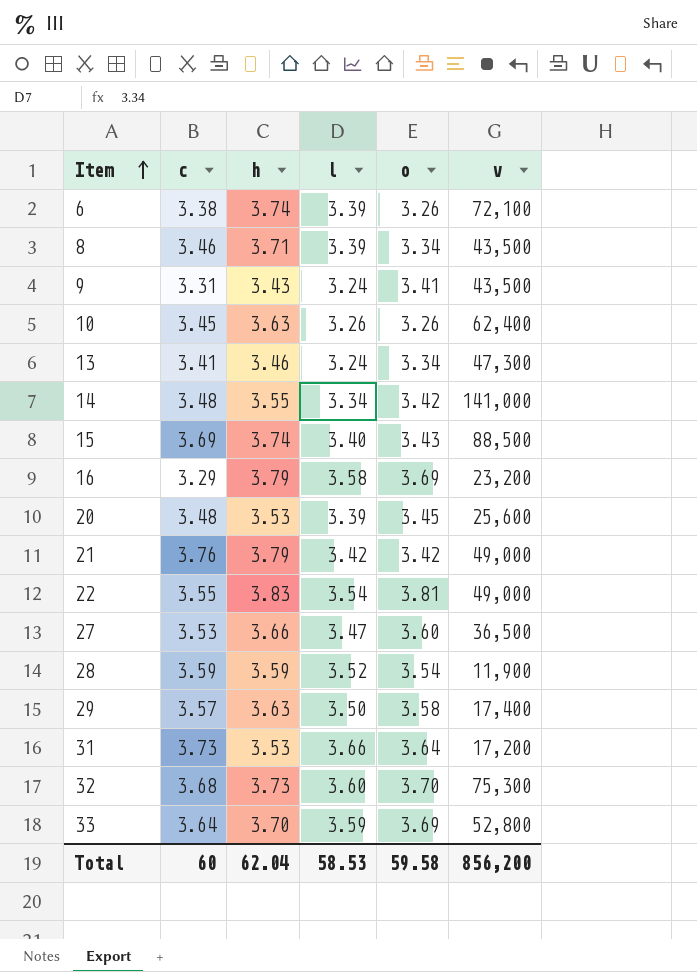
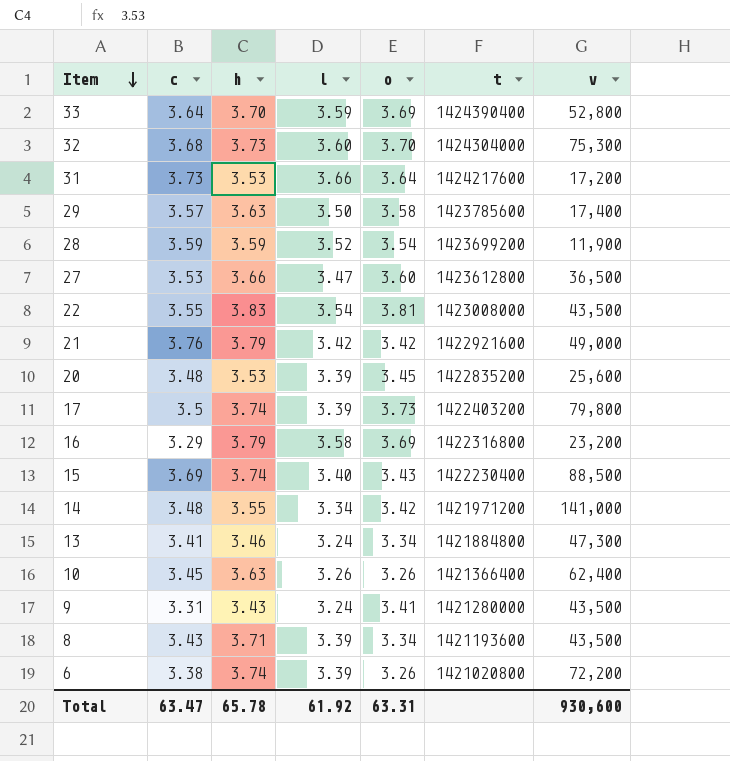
row order: Item ascending -> Item descending
column t | position: none -> 6
22 | v: 49,000 -> 43,500
row 17: none -> 3.5 | 3.74 | 3.39 | 3.73 | 1422403200 | 79,800
8 | c: 3.46 -> 3.43
6 | v: 72,100 -> 72,200
Total | c: 60 -> 63.47
Total | h: 62.04 -> 65.78
Total | l: 58.53 -> 61.92
Total | o: 59.58 -> 63.31
Total | v: 856,200 -> 930,600

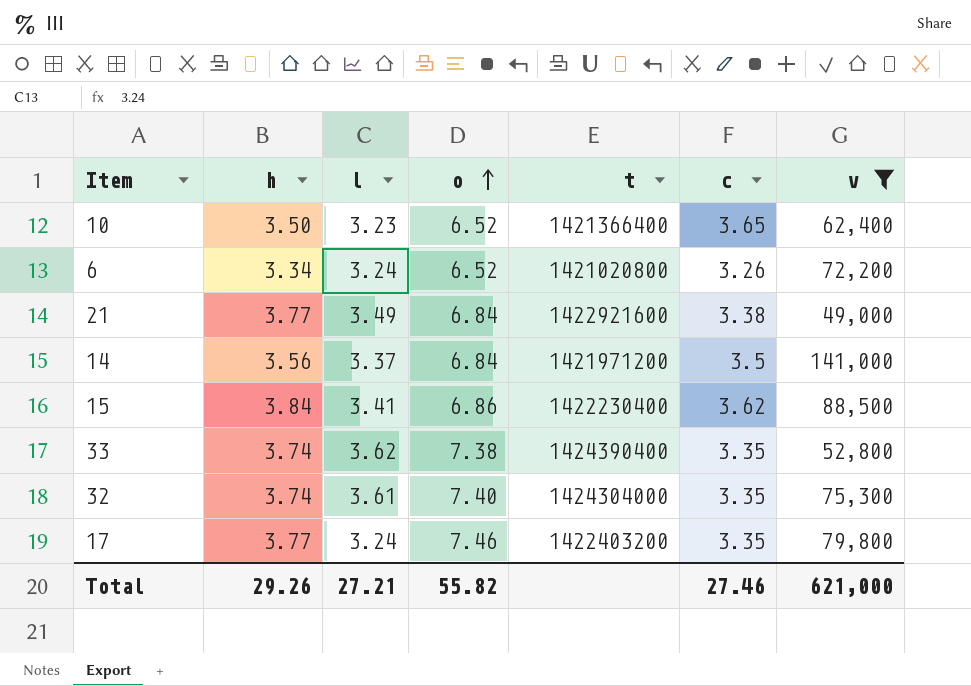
filter: none -> v >= 49,000
row order: Item descending -> o ascending
column c | position: 2 -> 6
10 | h: 3.63 -> 3.50
10 | l: 3.26 -> 3.23
10 | o: 3.26 -> 6.52
10 | c: 3.45 -> 3.65
6 | h: 3.74 -> 3.34
6 | l: 3.39 -> 3.24
6 | o: 3.26 -> 6.52
6 | c: 3.38 -> 3.26
21 | h: 3.79 -> 3.77
21 | l: 3.42 -> 3.49
21 | o: 3.42 -> 6.84
21 | c: 3.76 -> 3.38
14 | h: 3.55 -> 3.56
14 | l: 3.34 -> 3.37
14 | o: 3.42 -> 6.84
14 | c: 3.48 -> 3.5
15 | h: 3.74 -> 3.84
15 | l: 3.40 -> 3.41
15 | o: 3.43 -> 6.86
15 | c: 3.69 -> 3.62
33 | h: 3.70 -> 3.74
33 | l: 3.59 -> 3.62
33 | o: 3.69 -> 7.38
33 | c: 3.64 -> 3.35
32 | h: 3.73 -> 3.74
32 | l: 3.60 -> 3.61
32 | o: 3.70 -> 7.40
32 | c: 3.68 -> 3.35
17 | h: 3.74 -> 3.77
17 | l: 3.39 -> 3.24
17 | o: 3.73 -> 7.46
17 | c: 3.5 -> 3.35
Total | h: 65.78 -> 29.26
Total | l: 61.92 -> 27.21
Total | o: 63.31 -> 55.82
Total | c: 63.47 -> 27.46
Total | v: 930,600 -> 621,000

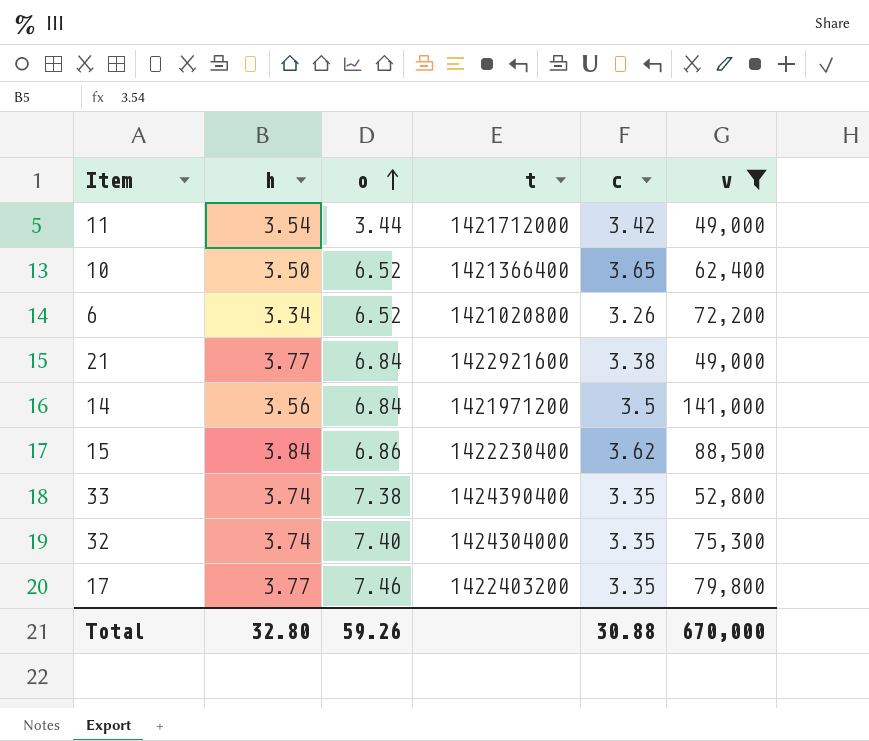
column l | position: 3 -> none
row 11: none -> 3.54 | 3.44 | 1421712000 | 3.42 | 49,000
Total | h: 29.26 -> 32.80
Total | o: 55.82 -> 59.26
Total | c: 27.46 -> 30.88
Total | v: 621,000 -> 670,000

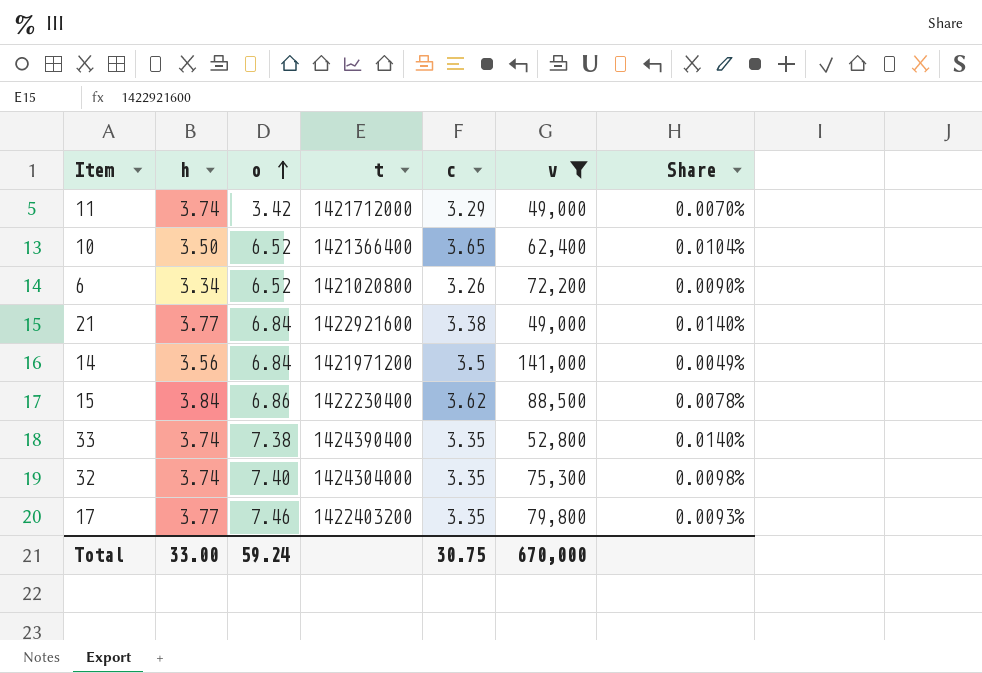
column Share | formula: none -> [o] / [v]
11 | h: 3.54 -> 3.74
11 | o: 3.44 -> 3.42
11 | c: 3.42 -> 3.29
Total | h: 32.80 -> 33.00
Total | o: 59.26 -> 59.24
Total | c: 30.88 -> 30.75

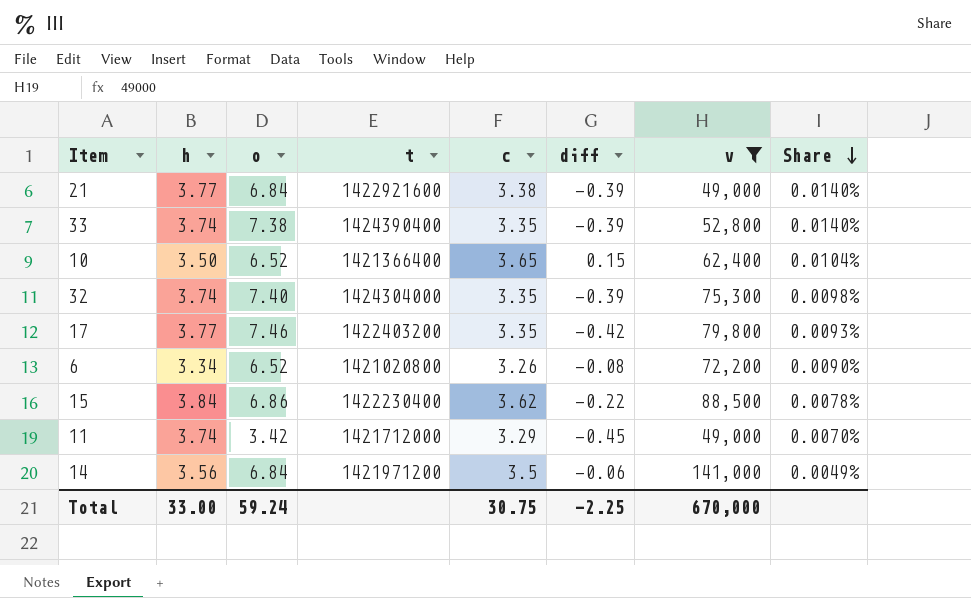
row order: o ascending -> Share descending
column diff | formula: none -> [c] - [h]

